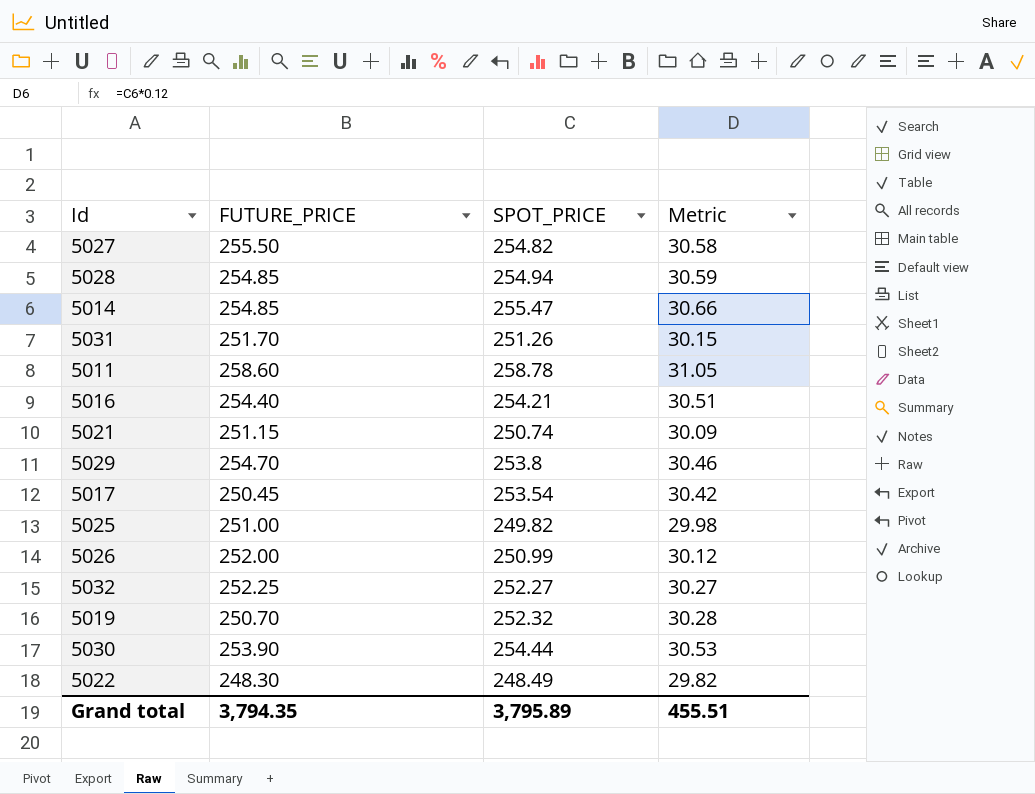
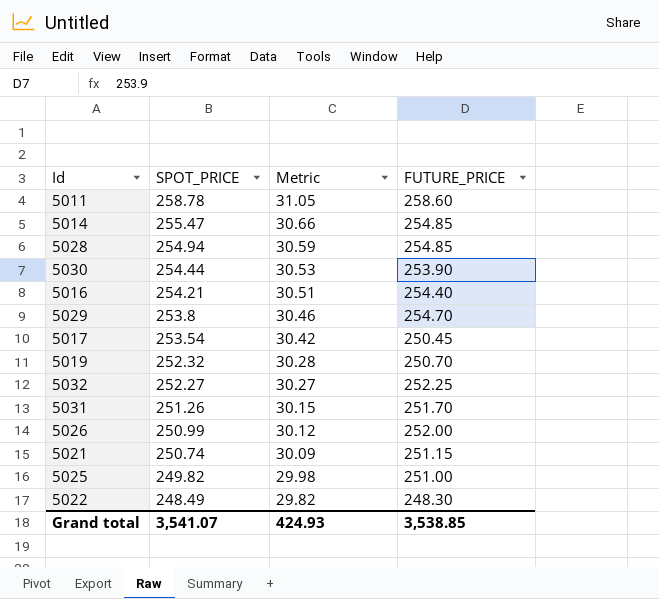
row order: none -> SPOT_PRICE descending
column FUTURE_PRICE | position: 2 -> 4
row 5027: 255.50 | 254.82 | 30.58 -> none
Grand total | SPOT_PRICE: 3,795.89 -> 3,541.07
Grand total | Metric: 455.51 -> 424.93
Grand total | FUTURE_PRICE: 3,794.35 -> 3,538.85

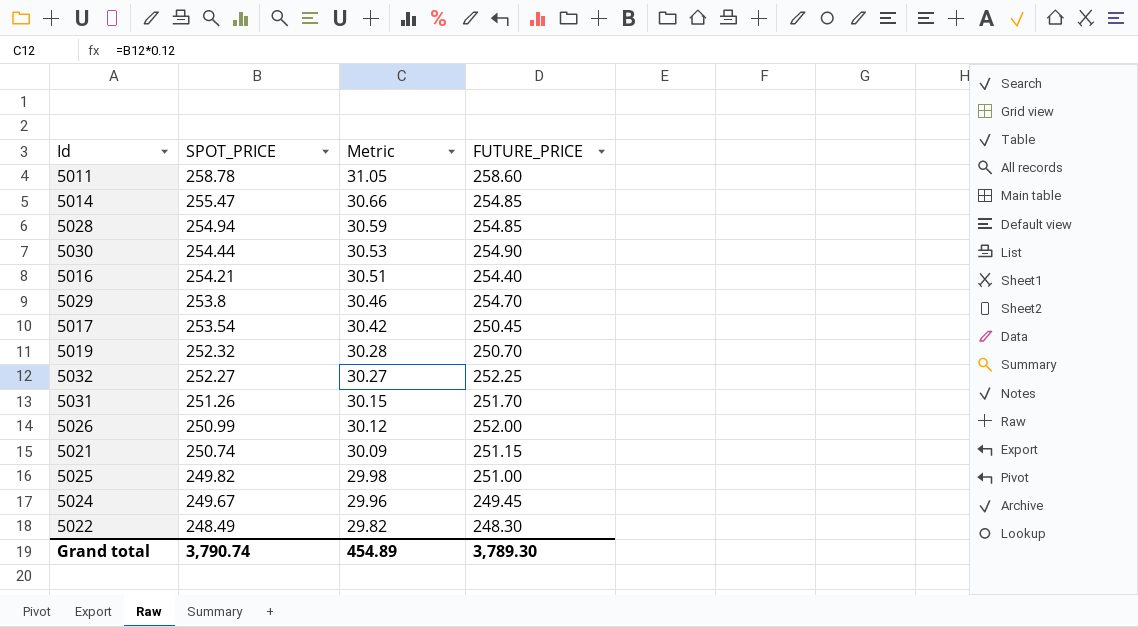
5030 | FUTURE_PRICE: 253.90 -> 254.90
row 5024: none -> 249.67 | 29.96 | 249.45
Grand total | SPOT_PRICE: 3,541.07 -> 3,790.74
Grand total | Metric: 424.93 -> 454.89
Grand total | FUTURE_PRICE: 3,538.85 -> 3,789.30

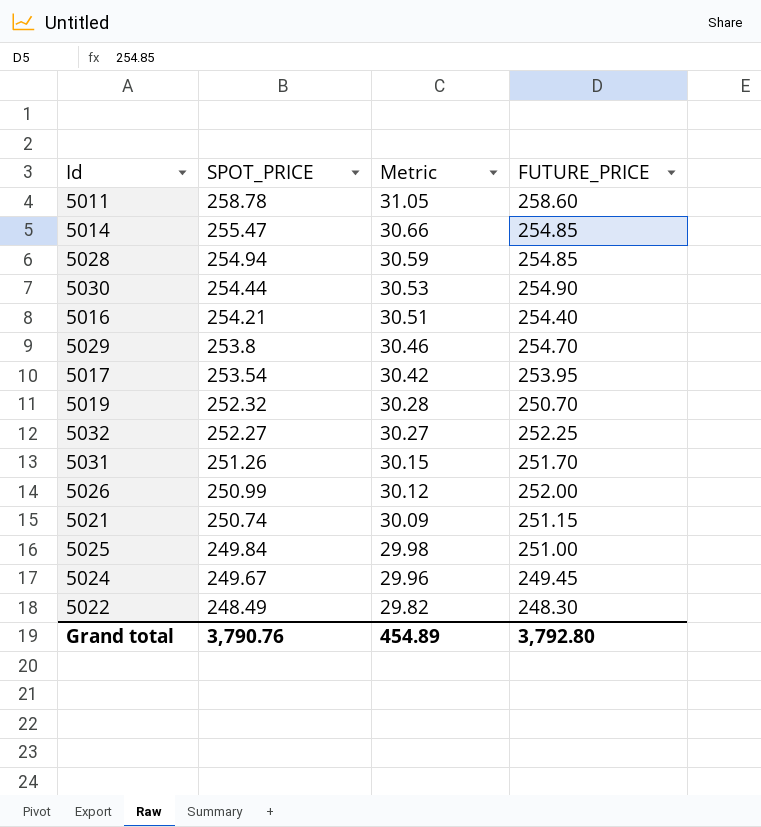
5017 | FUTURE_PRICE: 250.45 -> 253.95
5025 | SPOT_PRICE: 249.82 -> 249.84
Grand total | SPOT_PRICE: 3,790.74 -> 3,790.76
Grand total | FUTURE_PRICE: 3,789.30 -> 3,792.80

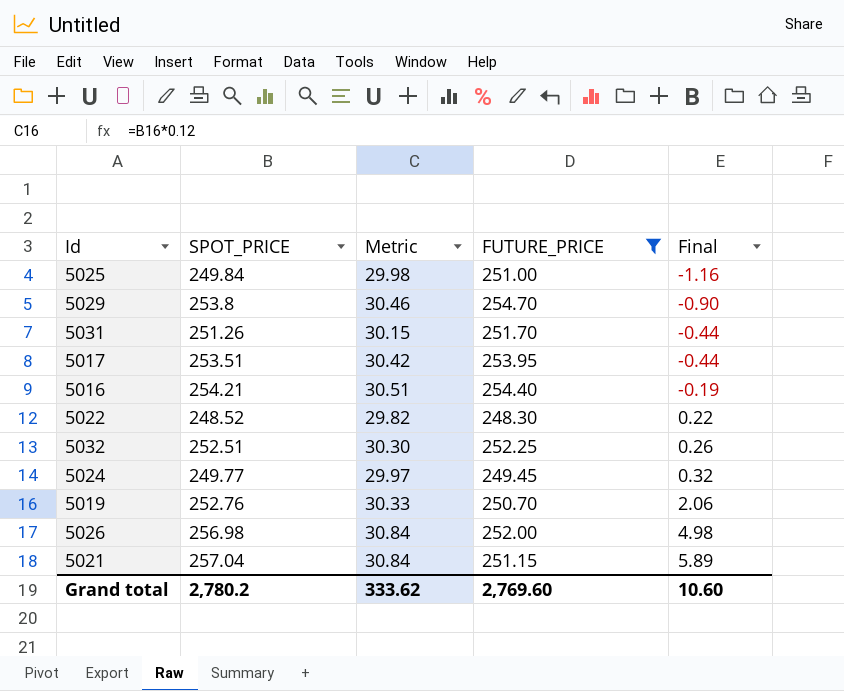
filter: none -> FUTURE_PRICE <= 254.70
row order: SPOT_PRICE descending -> Final ascending
column Final | formula: none -> [SPOT_PRICE] - [FUTURE_PRICE]
5017 | SPOT_PRICE: 253.54 -> 253.51
5022 | SPOT_PRICE: 248.49 -> 248.52
5032 | SPOT_PRICE: 252.27 -> 252.51
5032 | Metric: 30.27 -> 30.30
5024 | SPOT_PRICE: 249.67 -> 249.77
5024 | Metric: 29.96 -> 29.97
5019 | SPOT_PRICE: 252.32 -> 252.76
5019 | Metric: 30.28 -> 30.33
5026 | SPOT_PRICE: 250.99 -> 256.98
5026 | Metric: 30.12 -> 30.84
5021 | SPOT_PRICE: 250.74 -> 257.04
5021 | Metric: 30.09 -> 30.84
Grand total | SPOT_PRICE: 3,790.76 -> 2,780.2
Grand total | Metric: 454.89 -> 333.62
Grand total | FUTURE_PRICE: 3,792.80 -> 2,769.60

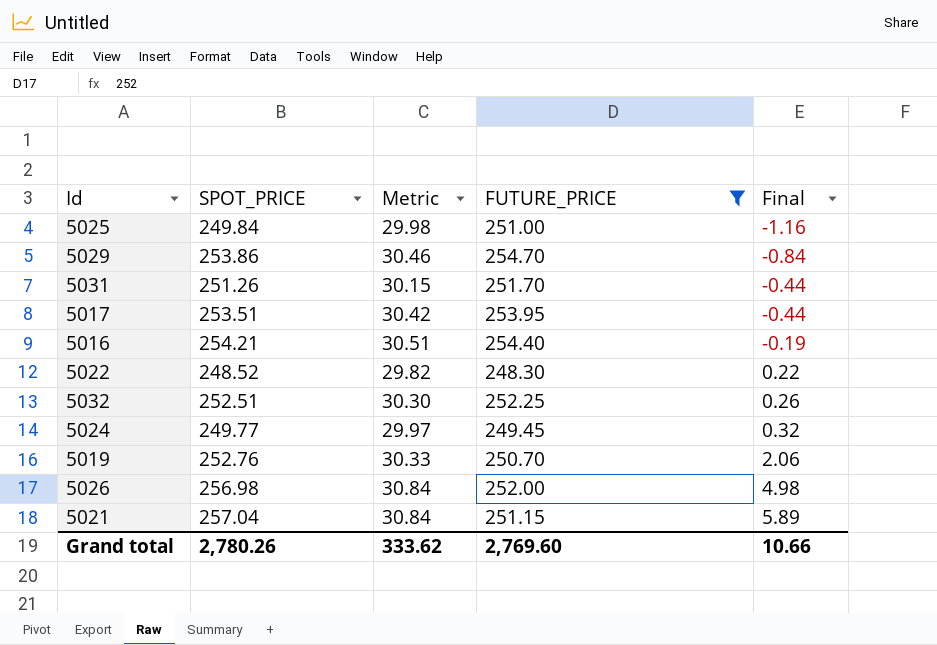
5029 | SPOT_PRICE: 253.8 -> 253.86
5029 | Final: -0.90 -> -0.84
Grand total | SPOT_PRICE: 2,780.2 -> 2,780.26
Grand total | Final: 10.60 -> 10.66

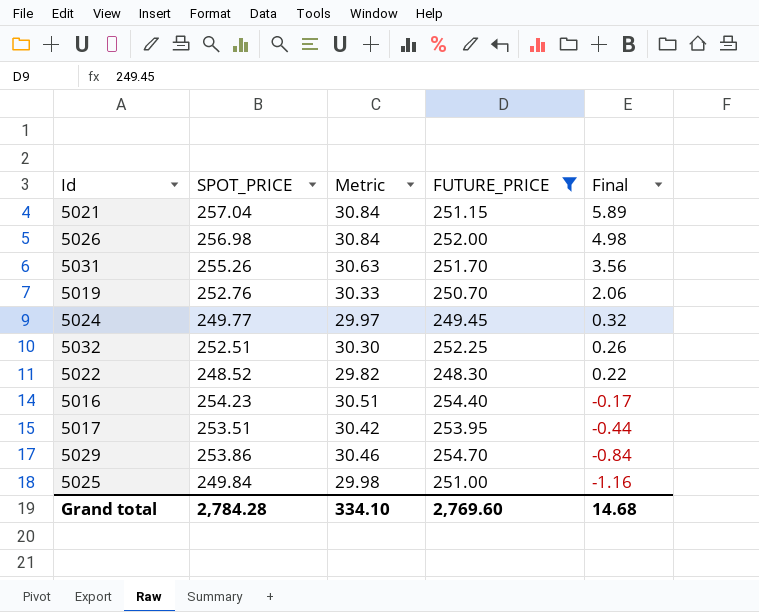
row order: Final ascending -> Final descending
5031 | SPOT_PRICE: 251.26 -> 255.26
5031 | Metric: 30.15 -> 30.63
5031 | Final: -0.44 -> 3.56
5016 | SPOT_PRICE: 254.21 -> 254.23
5016 | Final: -0.19 -> -0.17
Grand total | SPOT_PRICE: 2,780.26 -> 2,784.28
Grand total | Metric: 333.62 -> 334.10
Grand total | Final: 10.66 -> 14.68

